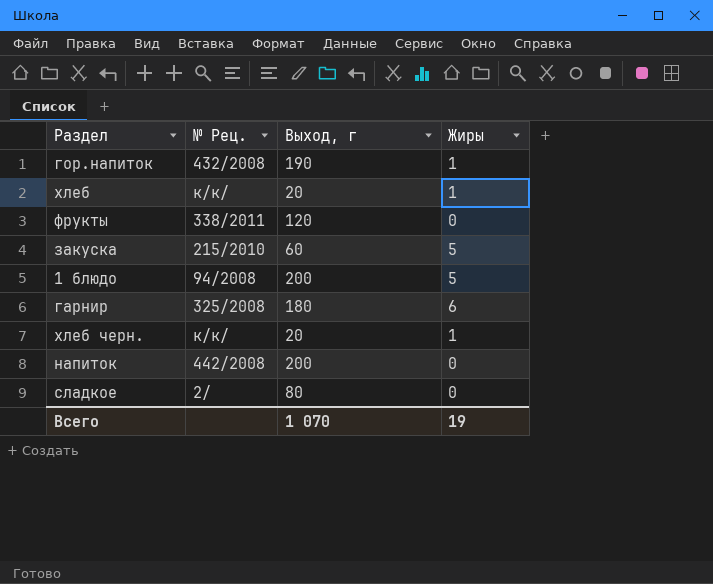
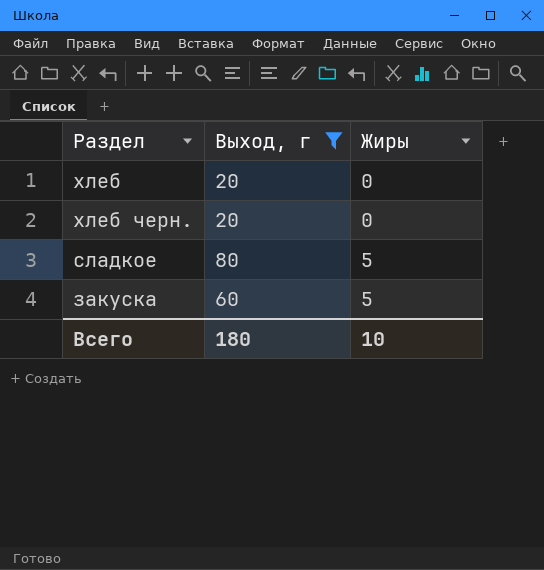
filter: none -> Выход, г <= 80
row order: none -> Жиры ascending
column № Рец. | position: 2 -> none
хлеб | Жиры: 1 -> 0
хлеб черн. | Жиры: 1 -> 0
сладкое | Жиры: 0 -> 5
Всего | Выход, г: 1 070 -> 180
Всего | Жиры: 19 -> 10

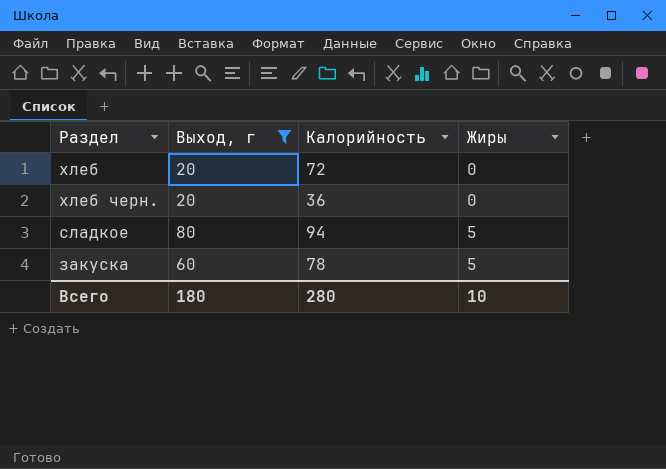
column Калорийность | position: none -> 3

